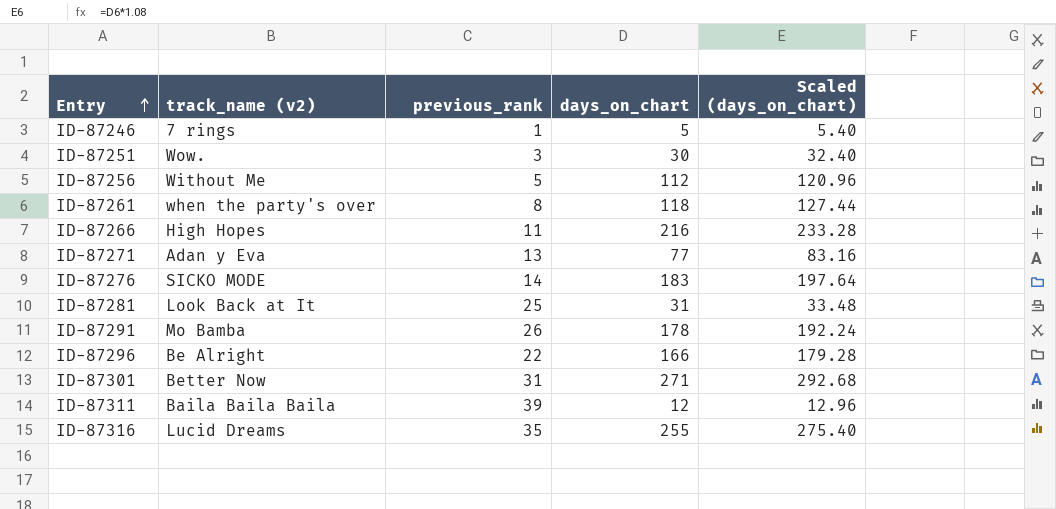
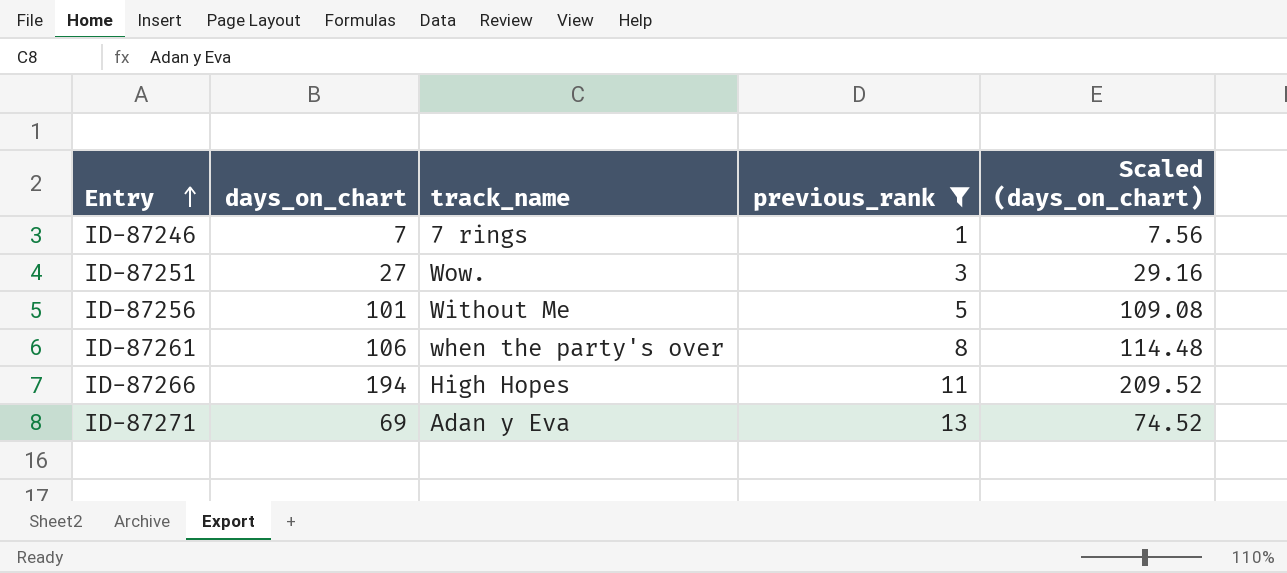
filter: none -> previous_rank <= 13
column days_on_chart | position: 4 -> 2
column name: track_name (v2) -> track_name
ID-87246 | days_on_chart: 5 -> 7
ID-87246 | Scaled (days_on_chart): 5.40 -> 7.56
ID-87251 | days_on_chart: 30 -> 27
ID-87251 | Scaled (days_on_chart): 32.40 -> 29.16
ID-87256 | days_on_chart: 112 -> 101
ID-87256 | Scaled (days_on_chart): 120.96 -> 109.08
ID-87261 | days_on_chart: 118 -> 106
ID-87261 | Scaled (days_on_chart): 127.44 -> 114.48
ID-87266 | days_on_chart: 216 -> 194
ID-87266 | Scaled (days_on_chart): 233.28 -> 209.52
ID-87271 | days_on_chart: 77 -> 69
ID-87271 | Scaled (days_on_chart): 83.16 -> 74.52

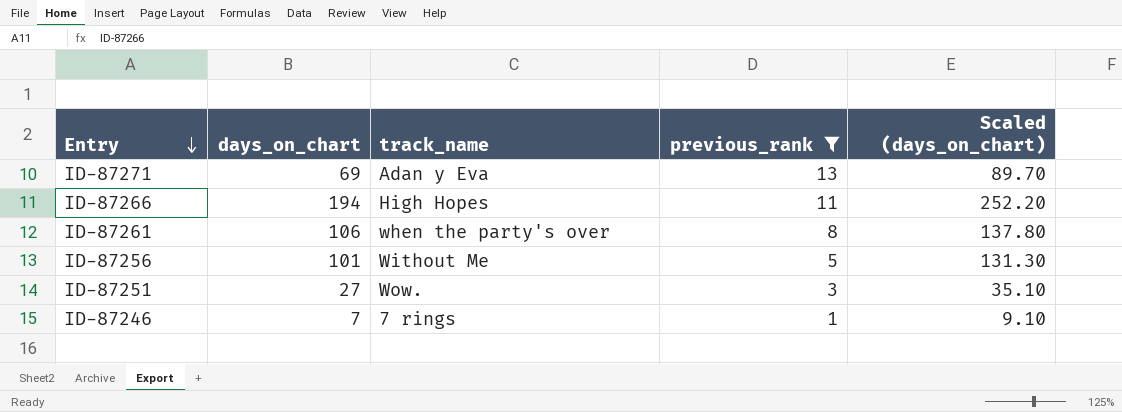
row order: Entry ascending -> Entry descending
column Scaled (days_on_chart) | formula: [days_on_chart] * 1.08 -> [days_on_chart] * 1.3

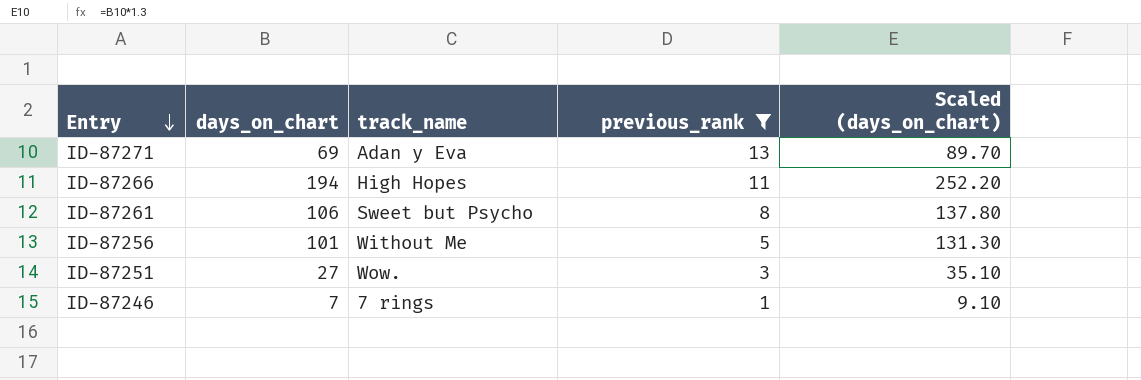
ID-87261 | track_name: when the party's over -> Sweet but Psycho

